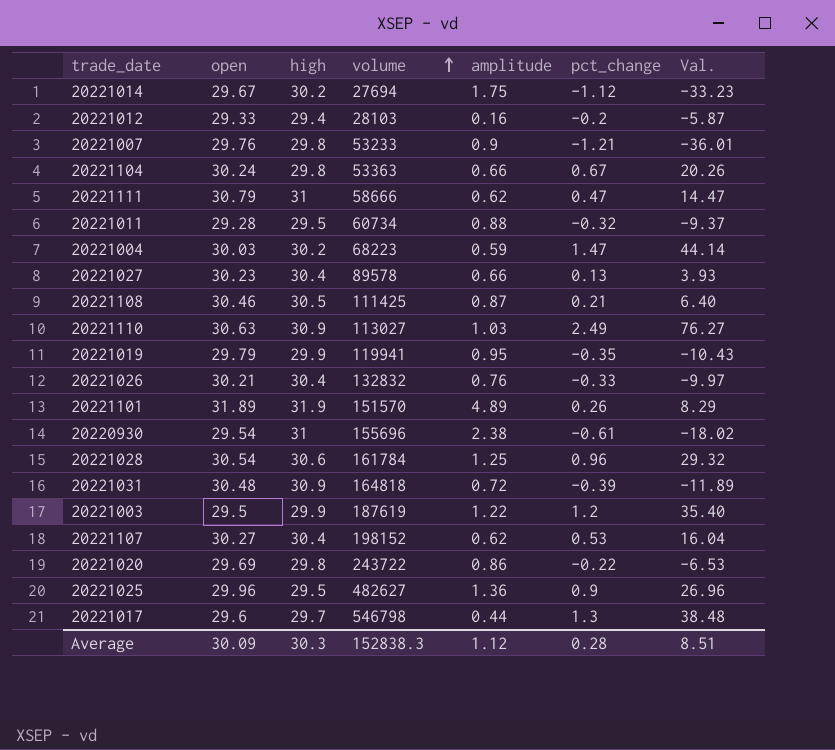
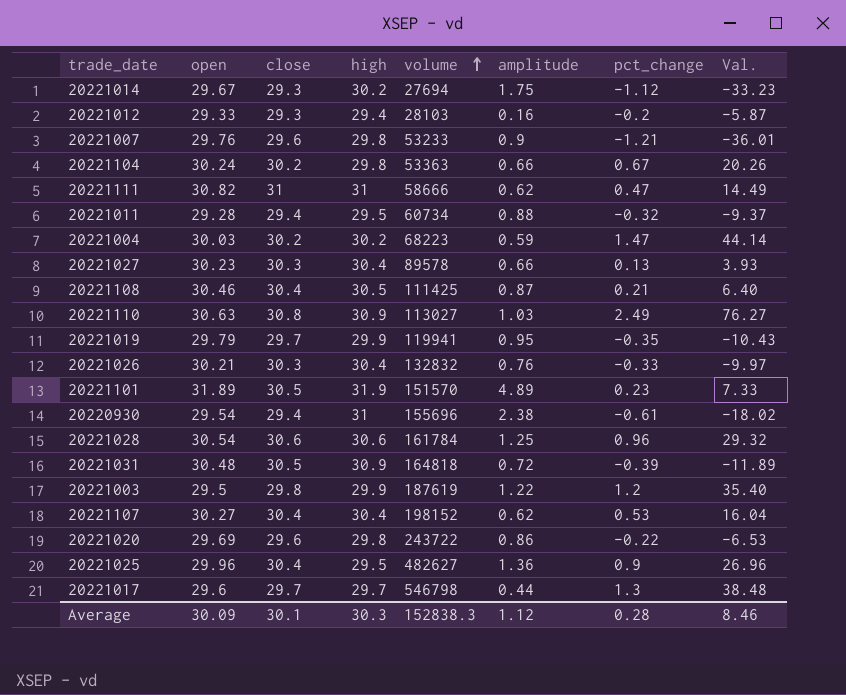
column close | position: none -> 3
20221111 | open: 30.79 -> 30.82
20221111 | Val.: 14.47 -> 14.49
20221101 | pct_change: 0.26 -> 0.23
20221101 | Val.: 8.29 -> 7.33
Average | Val.: 8.51 -> 8.46

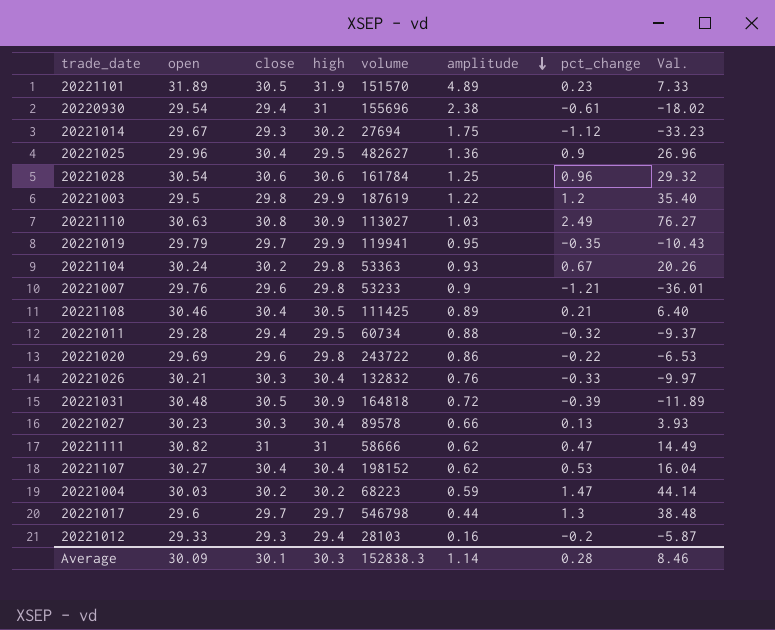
row order: volume ascending -> amplitude descending
20221104 | amplitude: 0.66 -> 0.93
20221108 | amplitude: 0.87 -> 0.89
Average | amplitude: 1.12 -> 1.14

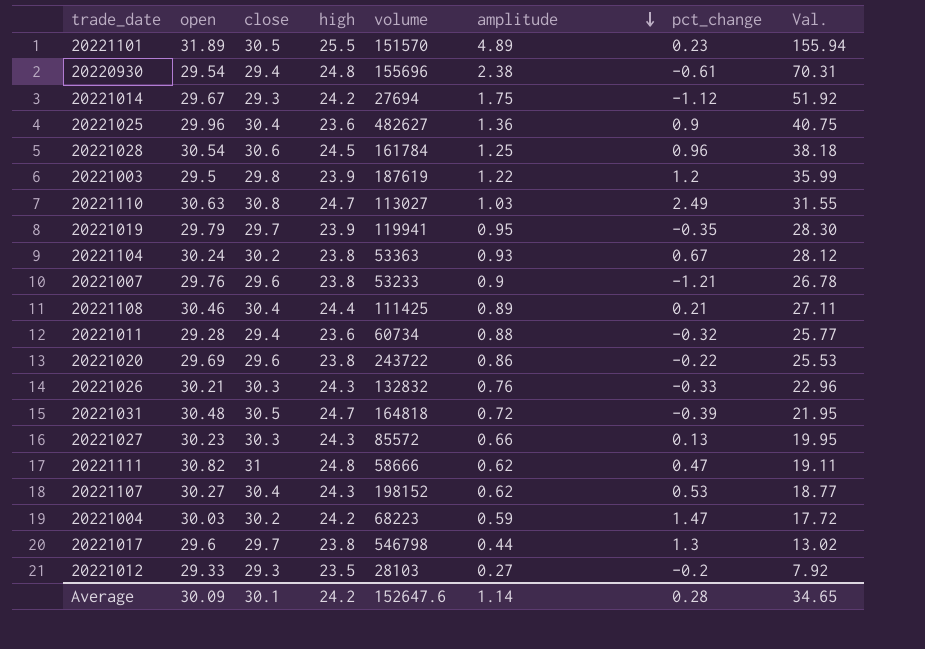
column Val. | formula: [open] * [pct_change] -> [open] * [amplitude]
20221101 | high: 31.9 -> 25.5
20220930 | high: 31 -> 24.8
20221014 | high: 30.2 -> 24.2
20221025 | high: 29.5 -> 23.6
20221028 | high: 30.6 -> 24.5
20221003 | high: 29.9 -> 23.9
20221110 | high: 30.9 -> 24.7
20221019 | high: 29.9 -> 23.9
20221104 | high: 29.8 -> 23.8
20221007 | high: 29.8 -> 23.8
20221108 | high: 30.5 -> 24.4
20221011 | high: 29.5 -> 23.6
20221020 | high: 29.8 -> 23.8
20221026 | high: 30.4 -> 24.3
20221031 | high: 30.9 -> 24.7
20221027 | high: 30.4 -> 24.3
20221027 | volume: 89578 -> 85572
20221111 | high: 31 -> 24.8
20221107 | high: 30.4 -> 24.3
20221004 | high: 30.2 -> 24.2
20221017 | high: 29.7 -> 23.8
20221012 | high: 29.4 -> 23.5
20221012 | amplitude: 0.16 -> 0.27
Average | high: 30.3 -> 24.2
Average | volume: 152838.3 -> 152647.6
Average | Val.: 8.46 -> 34.65

